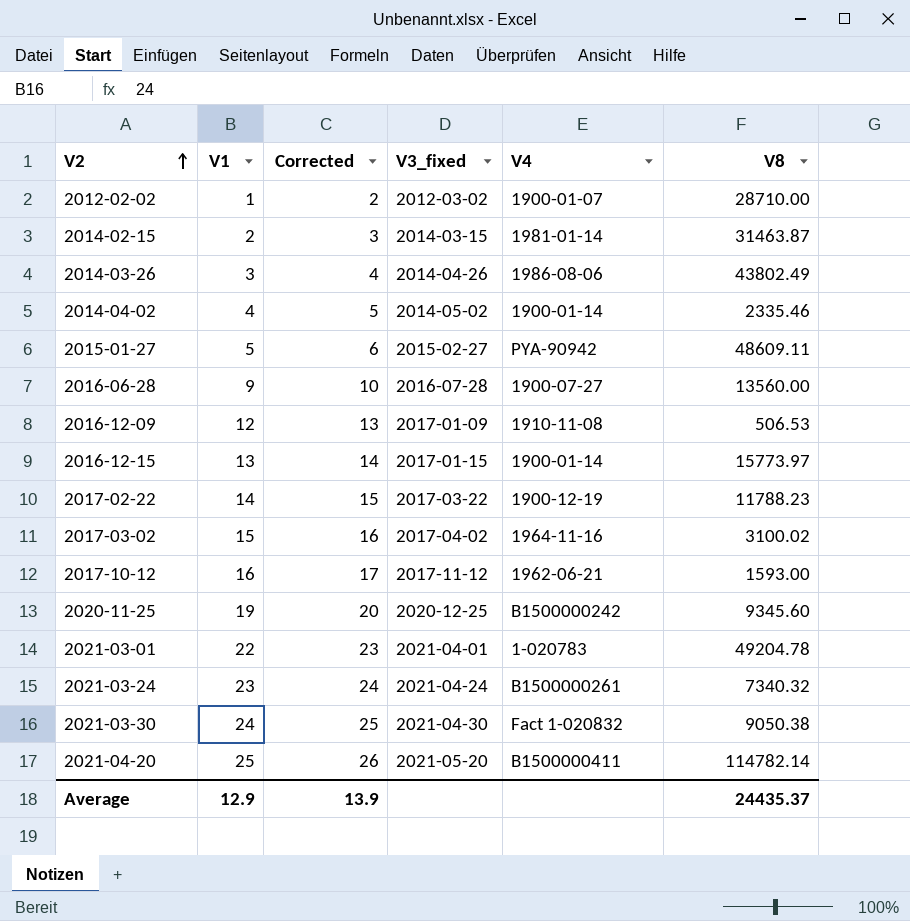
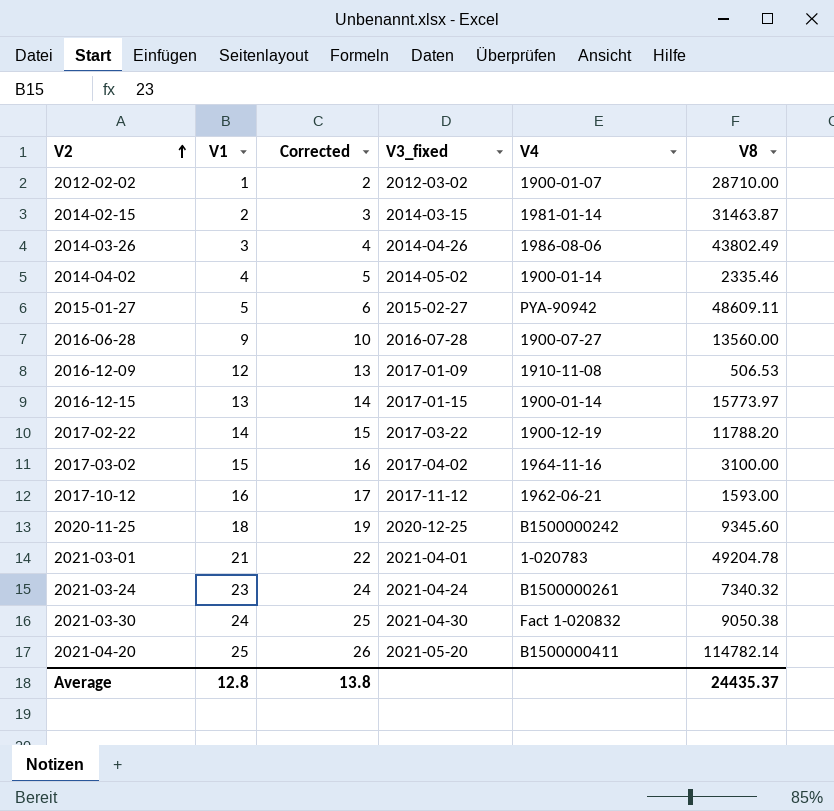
2017-02-22 | V8: 11788.23 -> 11788.20
2017-03-02 | V8: 3100.02 -> 3100.00
2020-11-25 | V1: 19 -> 18
2020-11-25 | Corrected: 20 -> 19
2021-03-01 | V1: 22 -> 21
2021-03-01 | Corrected: 23 -> 22
Average | V1: 12.9 -> 12.8
Average | Corrected: 13.9 -> 13.8

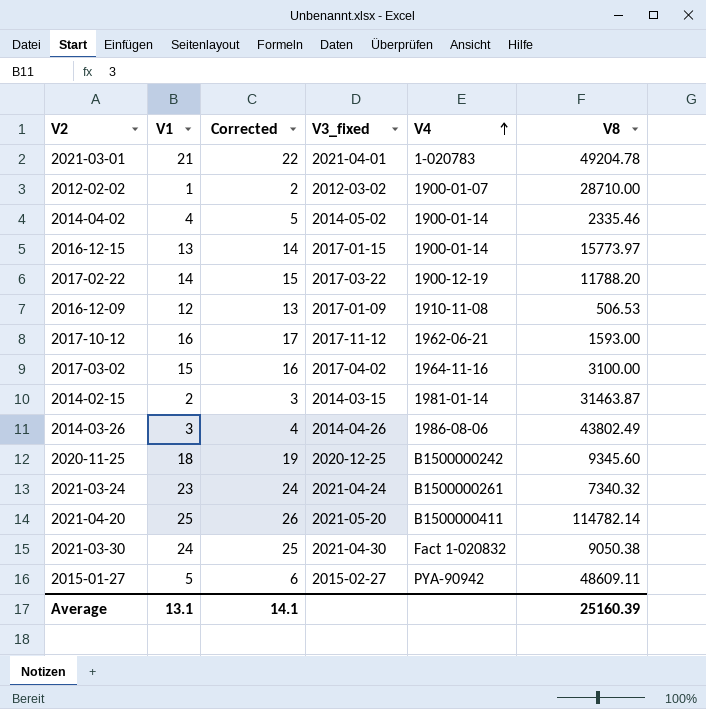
row order: V2 ascending -> V4 ascending
row 2016-06-28: 9 | 10 | 2016-07-28 | 1900-07-27 | 13560.00 -> none
Average | V1: 12.8 -> 13.1
Average | Corrected: 13.8 -> 14.1
Average | V8: 24435.37 -> 25160.39

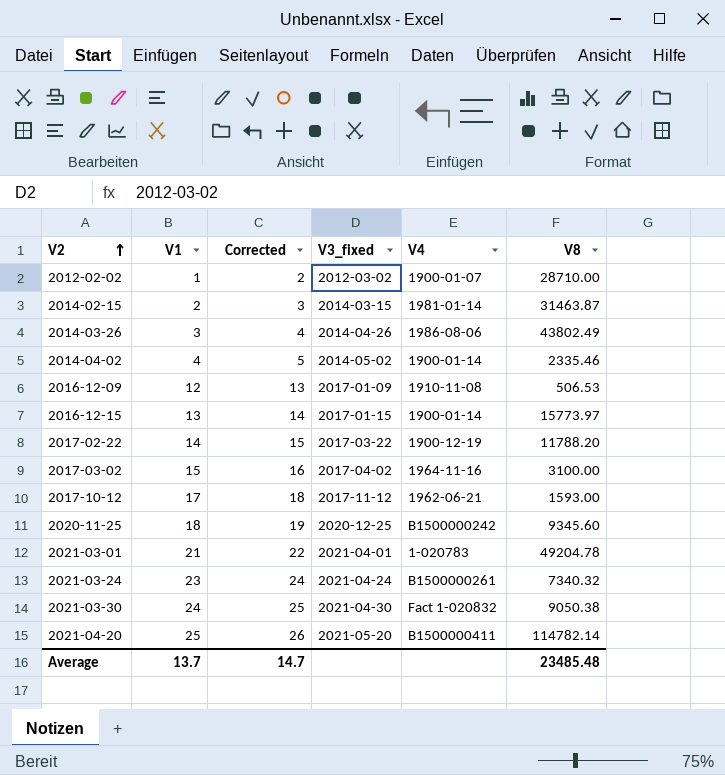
row order: V4 ascending -> V2 ascending
row 2015-01-27: 5 | 6 | 2015-02-27 | PYA-90942 | 48609.11 -> none
2017-10-12 | V1: 16 -> 17
2017-10-12 | Corrected: 17 -> 18
Average | V1: 13.1 -> 13.7
Average | Corrected: 14.1 -> 14.7
Average | V8: 25160.39 -> 23485.48

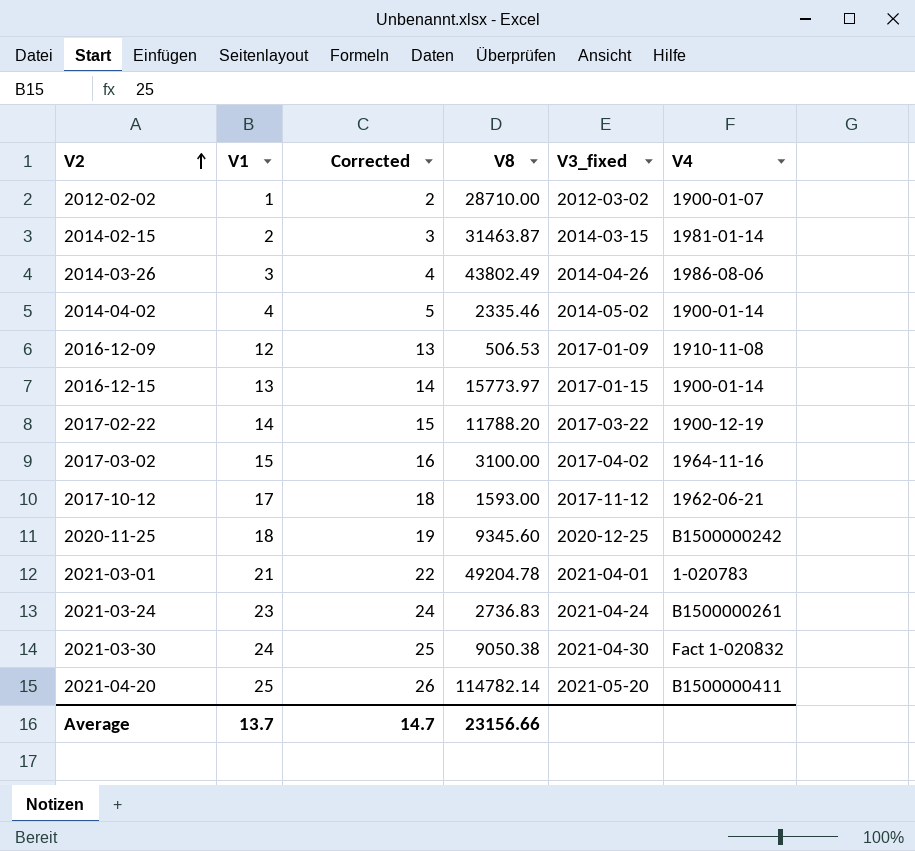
column V8 | position: 6 -> 4
2021-03-24 | V8: 7340.32 -> 2736.83
Average | V8: 23485.48 -> 23156.66

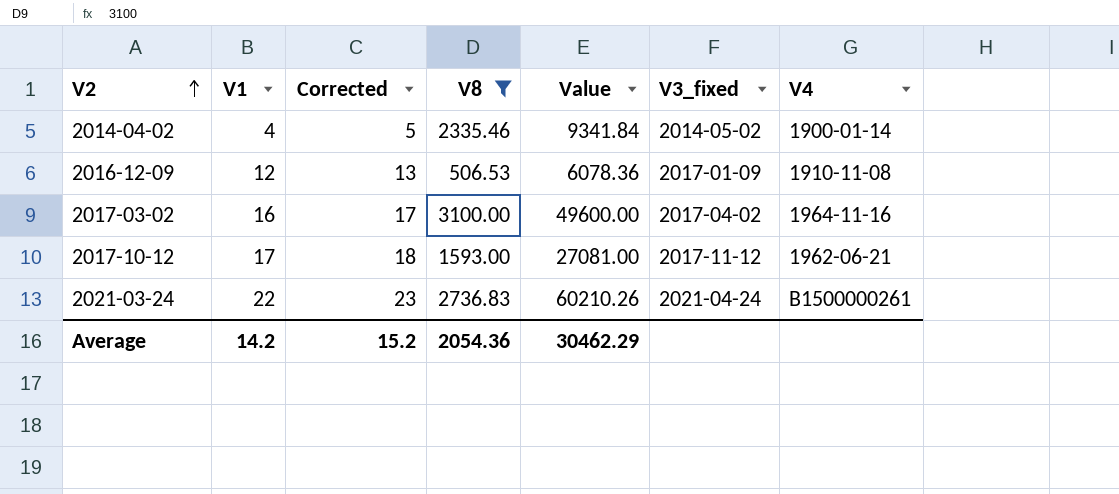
filter: none -> V8 <= 3100.00
column Value | formula: none -> [V1] * [V8]
2017-03-02 | V1: 15 -> 16
2017-03-02 | Corrected: 16 -> 17
2021-03-24 | V1: 23 -> 22
2021-03-24 | Corrected: 24 -> 23
Average | V1: 13.7 -> 14.2
Average | Corrected: 14.7 -> 15.2
Average | V8: 23156.66 -> 2054.36

